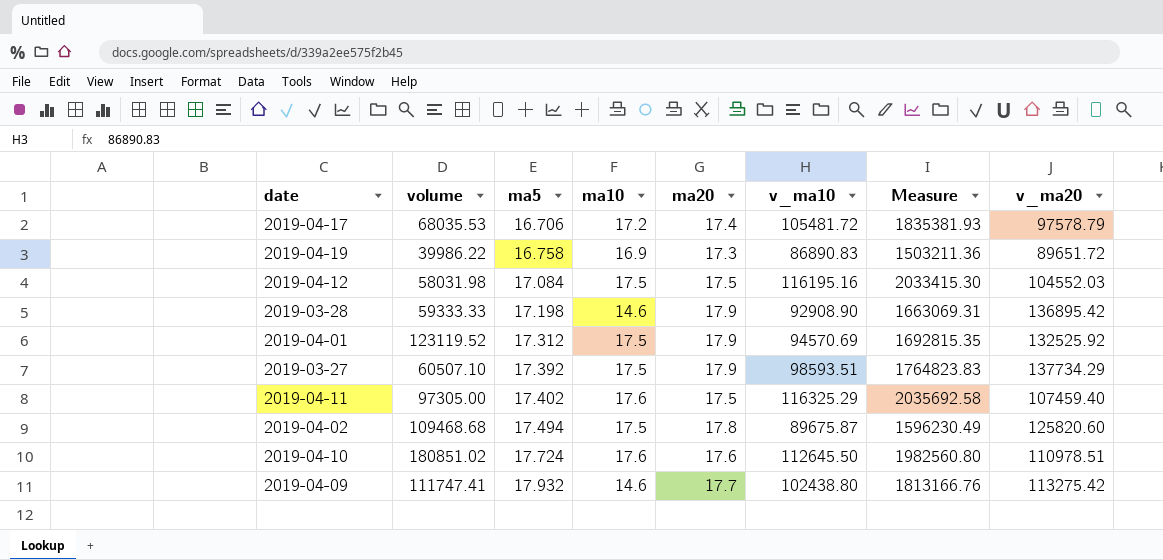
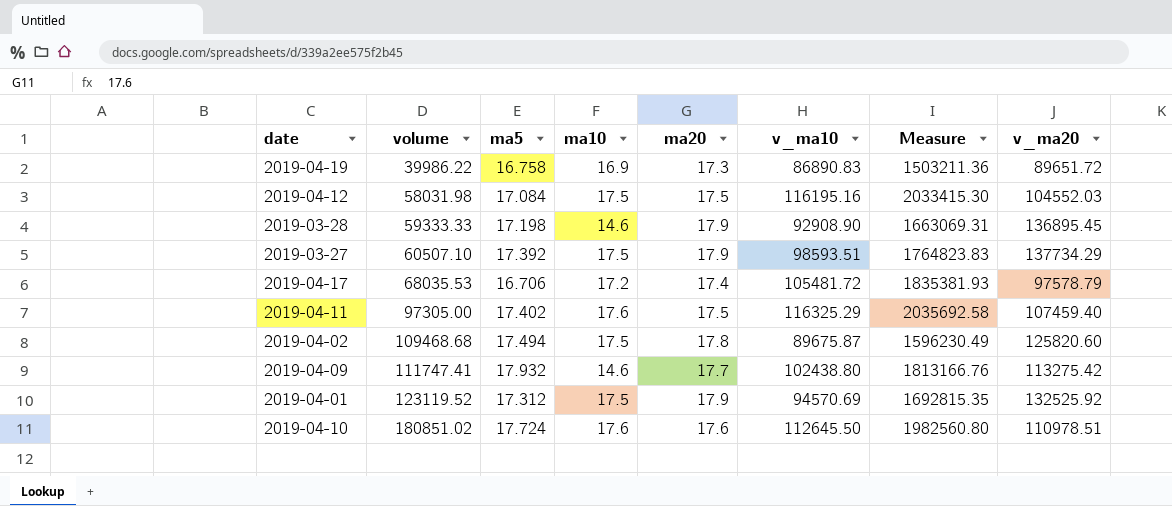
row order: ma5 ascending -> volume ascending
2019-03-28 | v_ma20: 136895.42 -> 136895.45

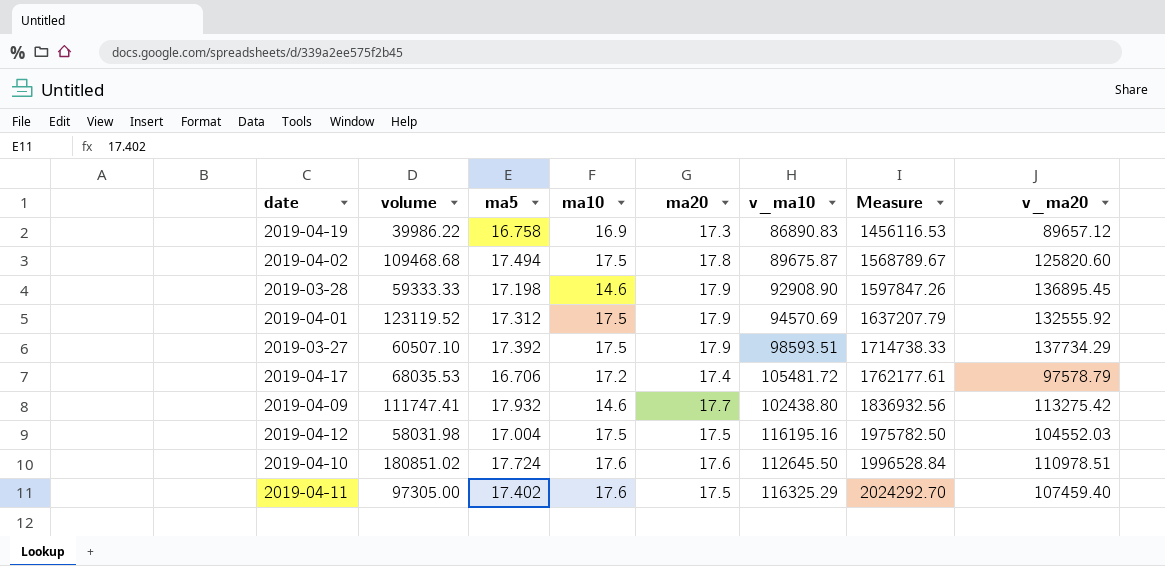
row order: volume ascending -> Measure ascending
column Measure | formula: [ma20] * [v_ma10] -> [ma5] * [v_ma10]
2019-04-19 | v_ma20: 89651.72 -> 89657.12
2019-04-01 | v_ma20: 132525.92 -> 132555.92
2019-04-12 | ma5: 17.084 -> 17.004

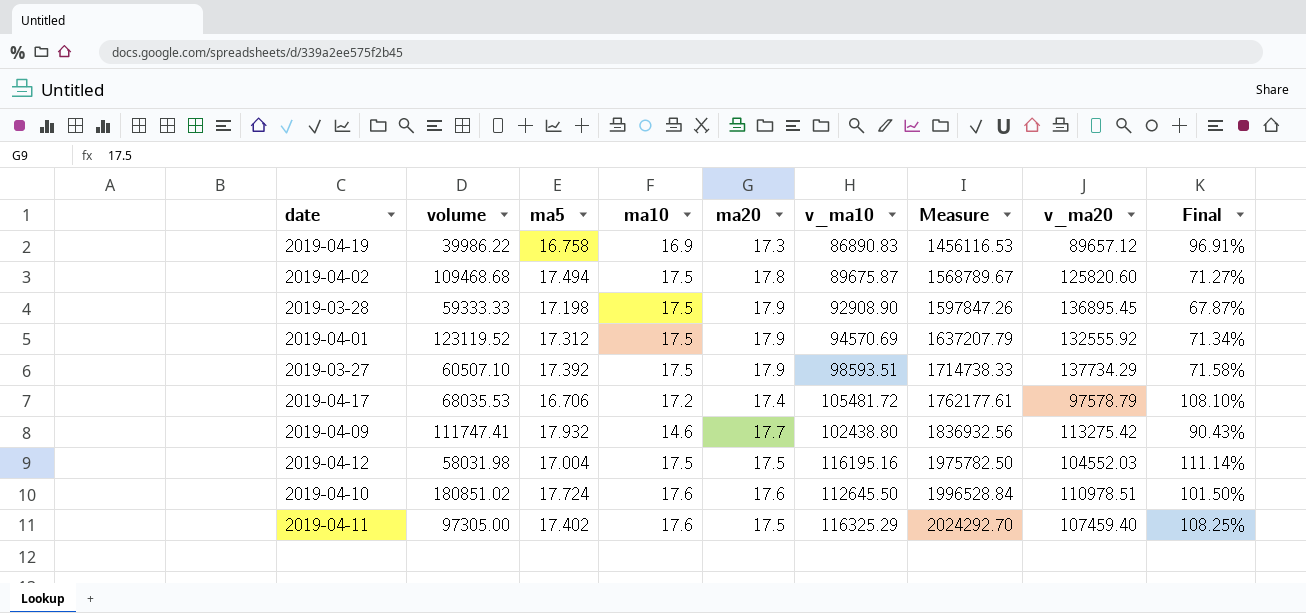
column Final | formula: none -> [v_ma10] / [v_ma20]
2019-03-28 | ma10: 14.6 -> 17.5

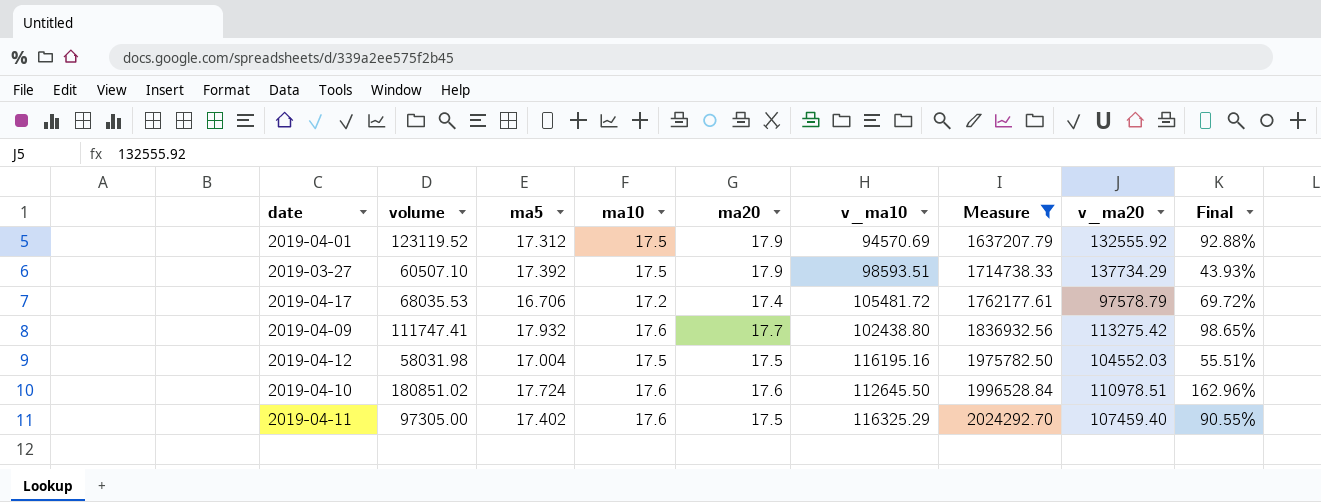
filter: none -> Measure >= 1637207.79
column Final | formula: [v_ma10] / [v_ma20] -> [volume] / [v_ma20]
2019-04-09 | ma10: 14.6 -> 17.6

